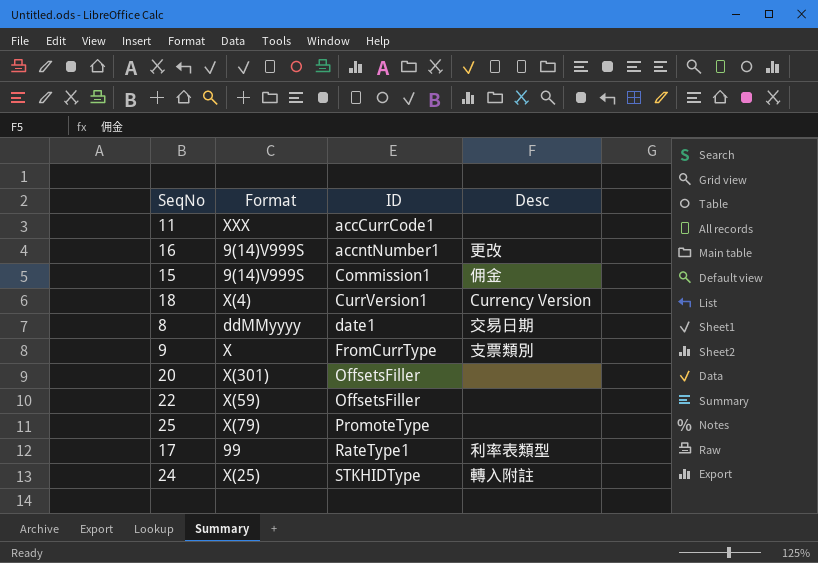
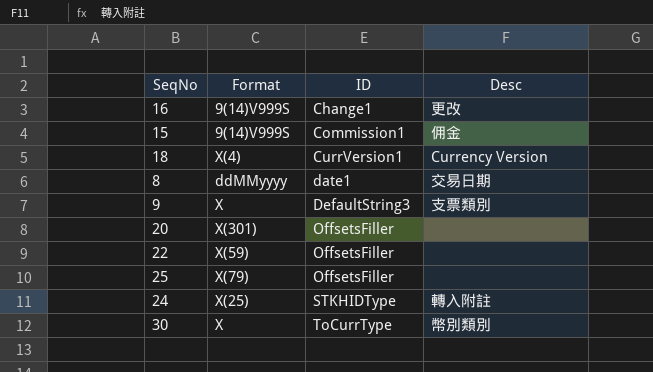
row 11: XXX | accCurrCode1 | none -> none
row 17: 99 | RateType1 | 利率表類型 -> none
16 | ID: accntNumber1 -> Change1
9 | ID: FromCurrType -> DefaultString3
25 | ID: PromoteType -> OffsetsFiller
row 30: none -> X | ToCurrType | 幣別類別

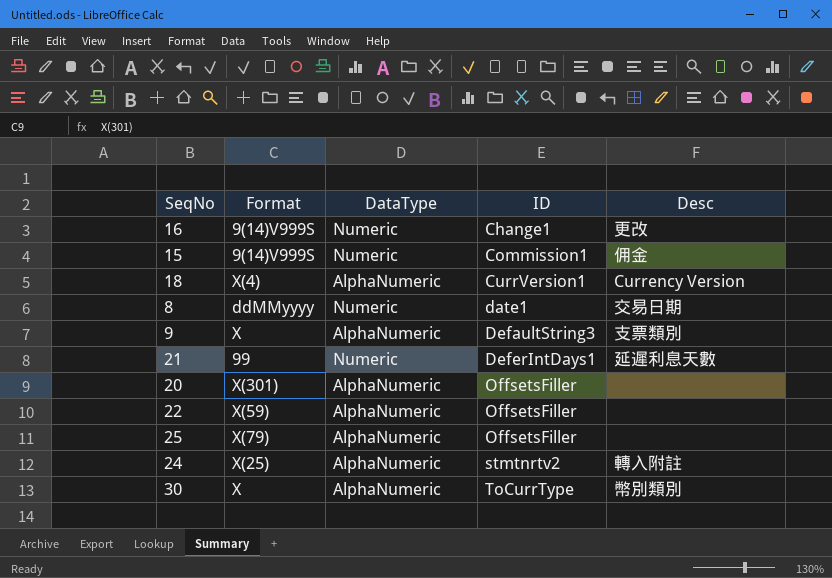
column DataType | position: none -> 3
row 21: none -> 99 | Numeric | DeferIntDays1 | 延遲利息天數
24 | ID: STKHIDType -> stmtnrtv2

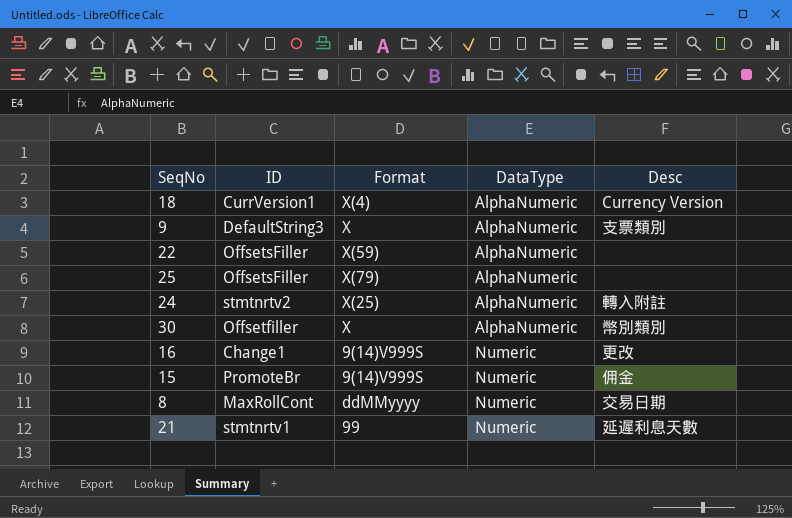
row order: ID ascending -> DataType ascending
column ID | position: 4 -> 2
row 20: X(301) | AlphaNumeric | OffsetsFiller | none -> none
30 | ID: ToCurrType -> Offsetfiller
15 | ID: Commission1 -> PromoteBr
8 | ID: date1 -> MaxRollCont
21 | ID: DeferIntDays1 -> stmtnrtv1

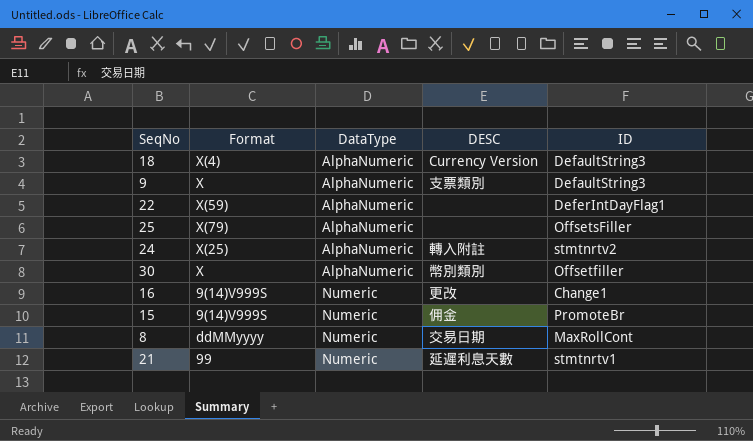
column name: Desc -> DESC
column ID | position: 2 -> 5
18 | ID: CurrVersion1 -> DefaultString3
22 | ID: OffsetsFiller -> DeferIntDayFlag1

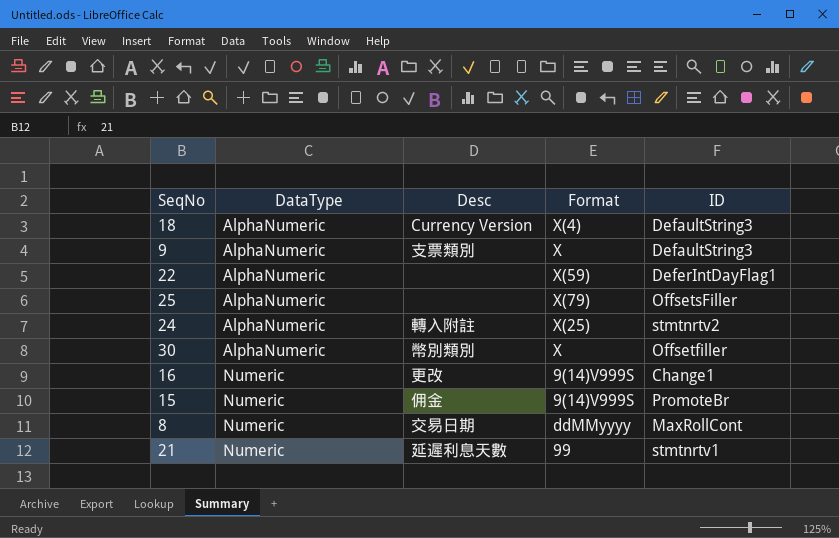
column name: DESC -> Desc
column Format | position: 2 -> 4

